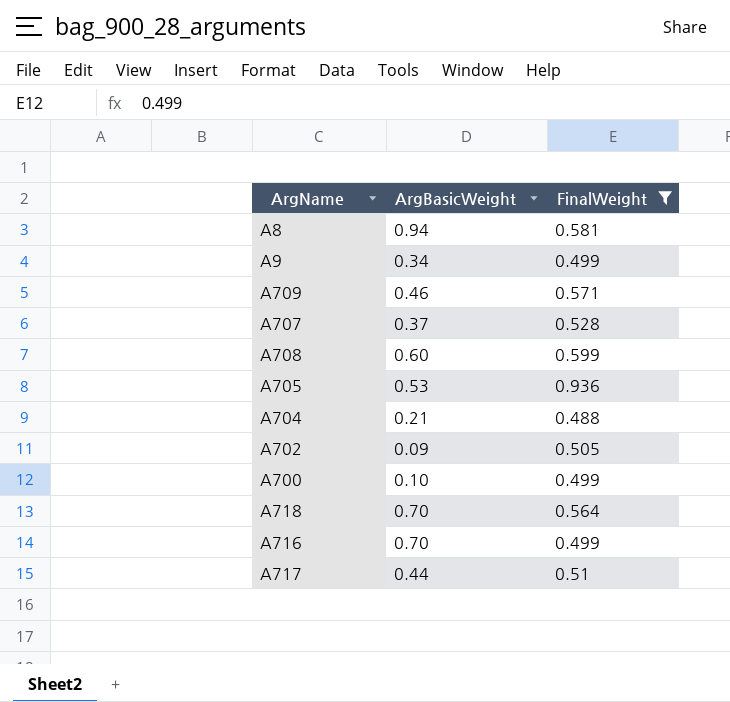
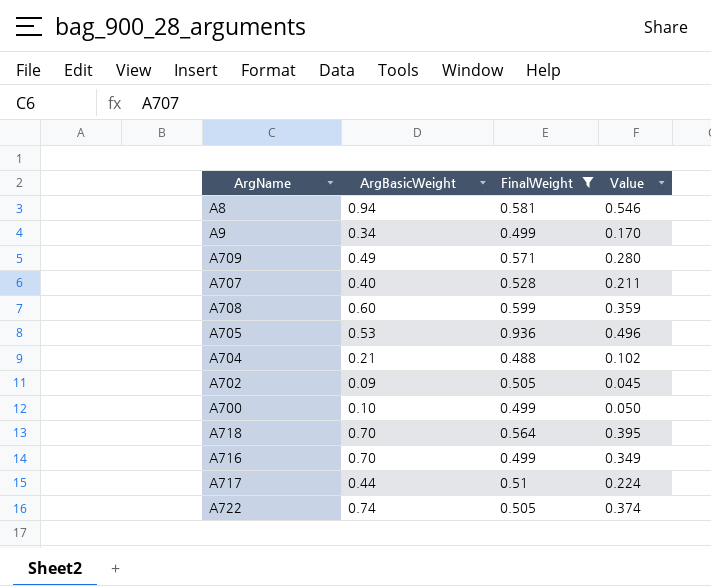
column Value | formula: none -> [ArgBasicWeight] * [FinalWeight]
A709 | ArgBasicWeight: 0.46 -> 0.49
A707 | ArgBasicWeight: 0.37 -> 0.40
row A722: none -> 0.74 | 0.505 | 0.374

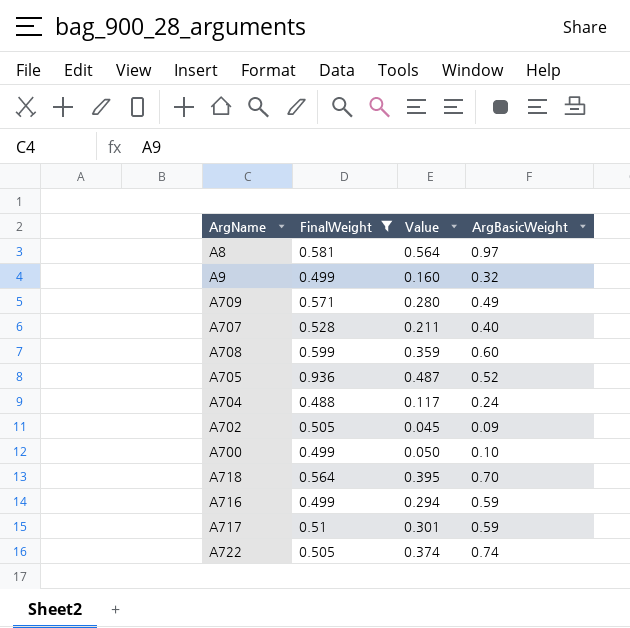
column ArgBasicWeight | position: 2 -> 4
A8 | Value: 0.546 -> 0.564
A8 | ArgBasicWeight: 0.94 -> 0.97
A9 | Value: 0.170 -> 0.160
A9 | ArgBasicWeight: 0.34 -> 0.32
A705 | Value: 0.496 -> 0.487
A705 | ArgBasicWeight: 0.53 -> 0.52
A704 | Value: 0.102 -> 0.117
A704 | ArgBasicWeight: 0.21 -> 0.24
A716 | Value: 0.349 -> 0.294
A716 | ArgBasicWeight: 0.70 -> 0.59
A717 | Value: 0.224 -> 0.301
A717 | ArgBasicWeight: 0.44 -> 0.59

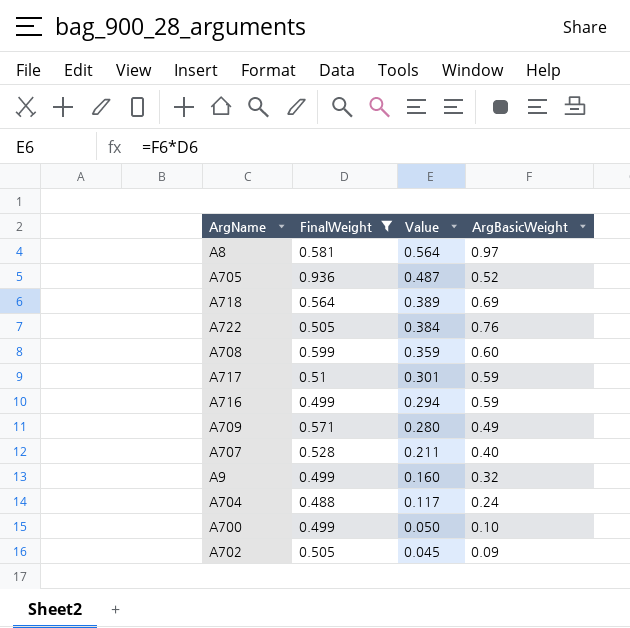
row order: none -> Value descending
A718 | Value: 0.395 -> 0.389
A718 | ArgBasicWeight: 0.70 -> 0.69
A722 | Value: 0.374 -> 0.384
A722 | ArgBasicWeight: 0.74 -> 0.76

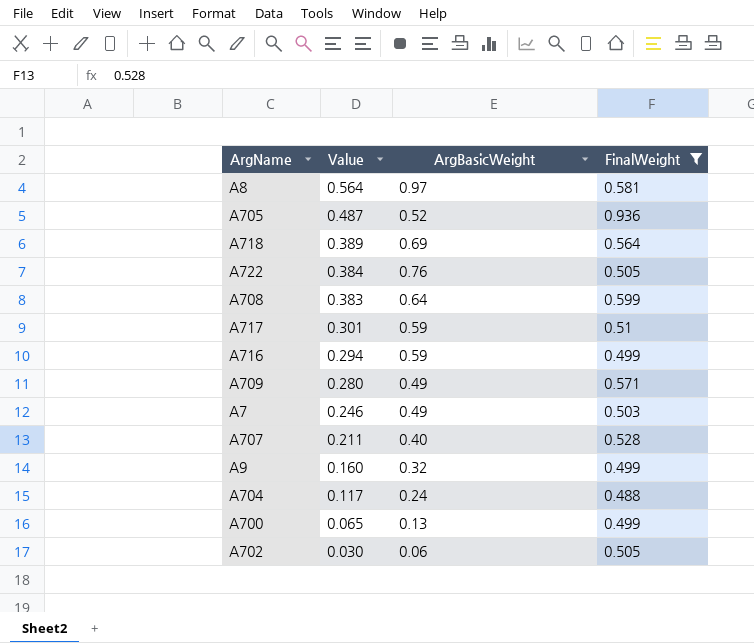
column FinalWeight | position: 2 -> 4
A708 | Value: 0.359 -> 0.383
A708 | ArgBasicWeight: 0.60 -> 0.64
row A7: none -> 0.246 | 0.49 | 0.503
A700 | Value: 0.050 -> 0.065
A700 | ArgBasicWeight: 0.10 -> 0.13
A702 | Value: 0.045 -> 0.030
A702 | ArgBasicWeight: 0.09 -> 0.06

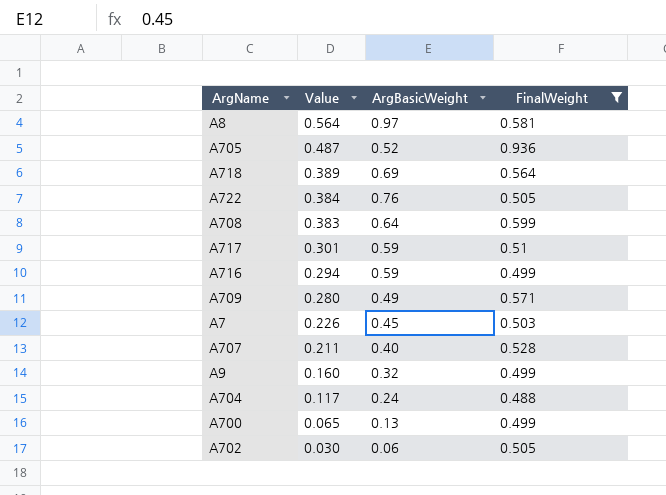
A7 | Value: 0.246 -> 0.226
A7 | ArgBasicWeight: 0.49 -> 0.45

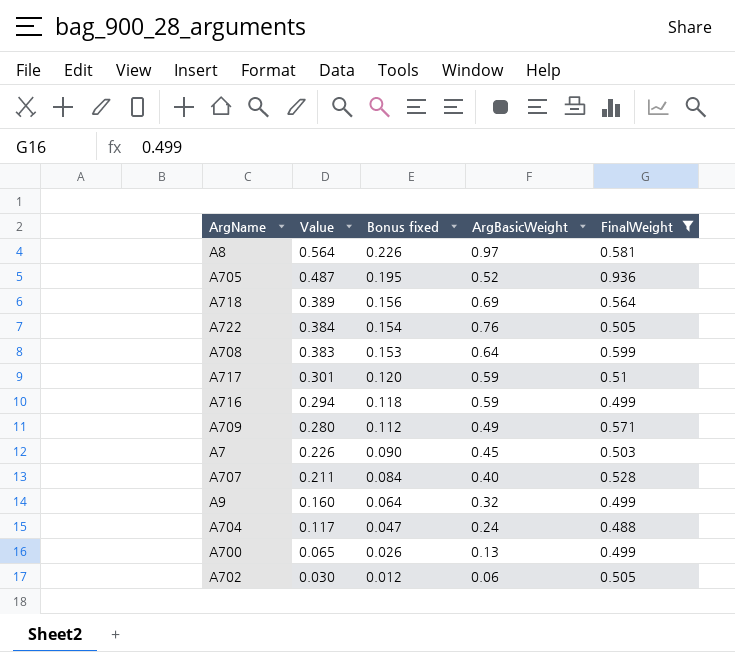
column Bonus fixed | formula: none -> [Value] * 0.4

